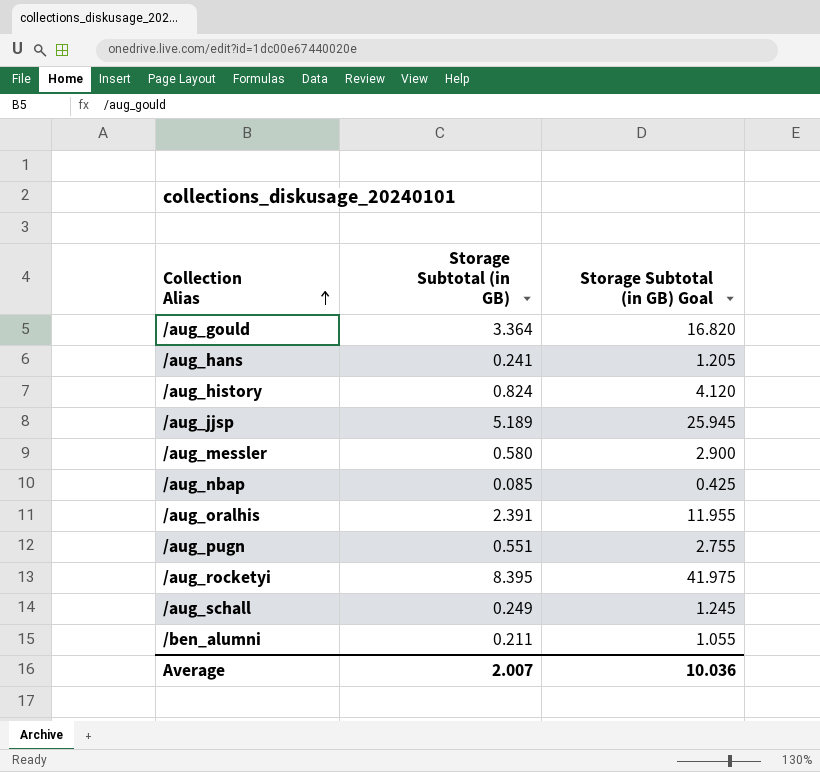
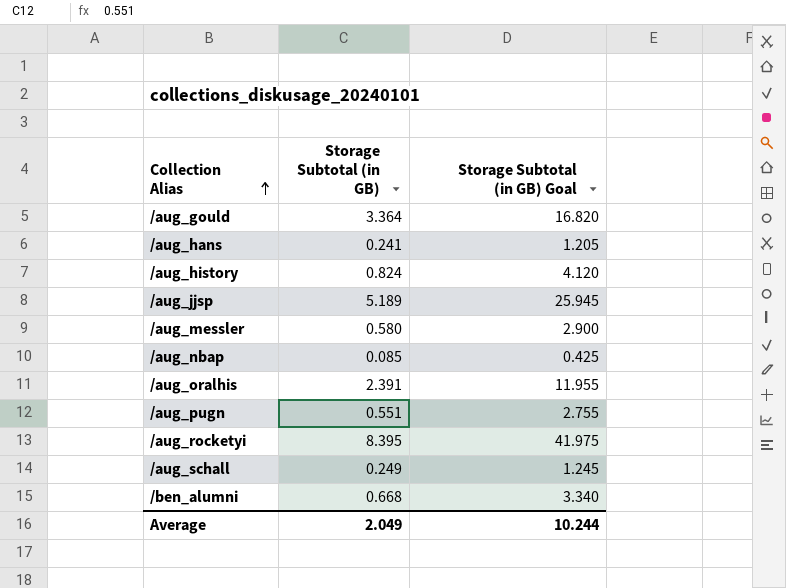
/ben_alumni | Storage Subtotal (in GB): 0.211 -> 0.668
/ben_alumni | Storage Subtotal (in GB) Goal: 1.055 -> 3.340
Average | Storage Subtotal (in GB): 2.007 -> 2.049
Average | Storage Subtotal (in GB) Goal: 10.036 -> 10.244

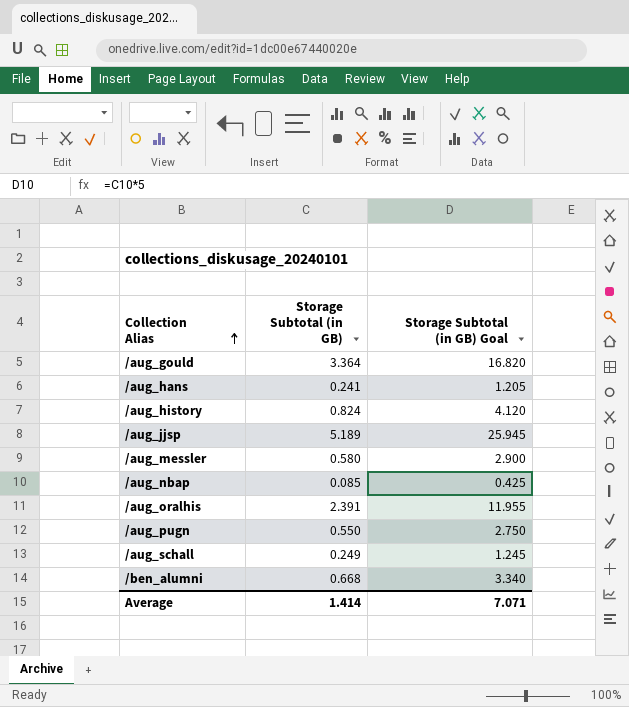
row /aug_rocketyi: 8.395 | 41.975 -> none
/aug_pugn | Storage Subtotal (in GB): 0.551 -> 0.550
/aug_pugn | Storage Subtotal (in GB) Goal: 2.755 -> 2.750
Average | Storage Subtotal (in GB): 2.049 -> 1.414
Average | Storage Subtotal (in GB) Goal: 10.244 -> 7.071

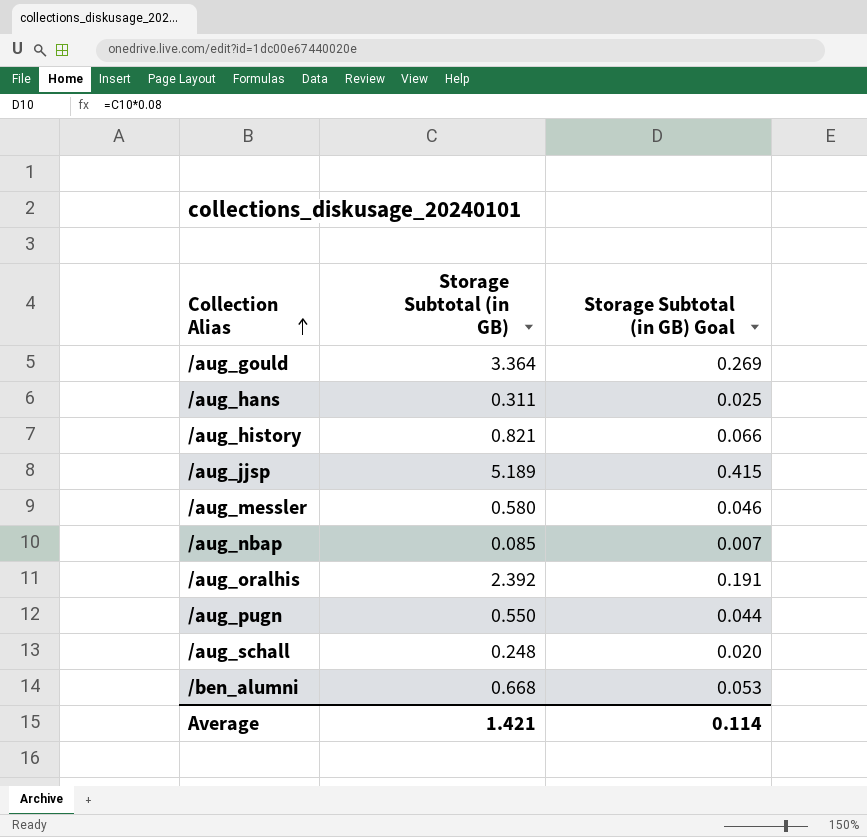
column Storage Subtotal (in GB) Goal | formula: [Storage Subtotal (in GB)] * 5 -> [Storage Subtotal (in GB)] * 0.08
/aug_hans | Storage Subtotal (in GB): 0.241 -> 0.311
/aug_history | Storage Subtotal (in GB): 0.824 -> 0.821
/aug_oralhis | Storage Subtotal (in GB): 2.391 -> 2.392
/aug_schall | Storage Subtotal (in GB): 0.249 -> 0.248
Average | Storage Subtotal (in GB): 1.414 -> 1.421
Average | Storage Subtotal (in GB) Goal: 7.071 -> 0.114

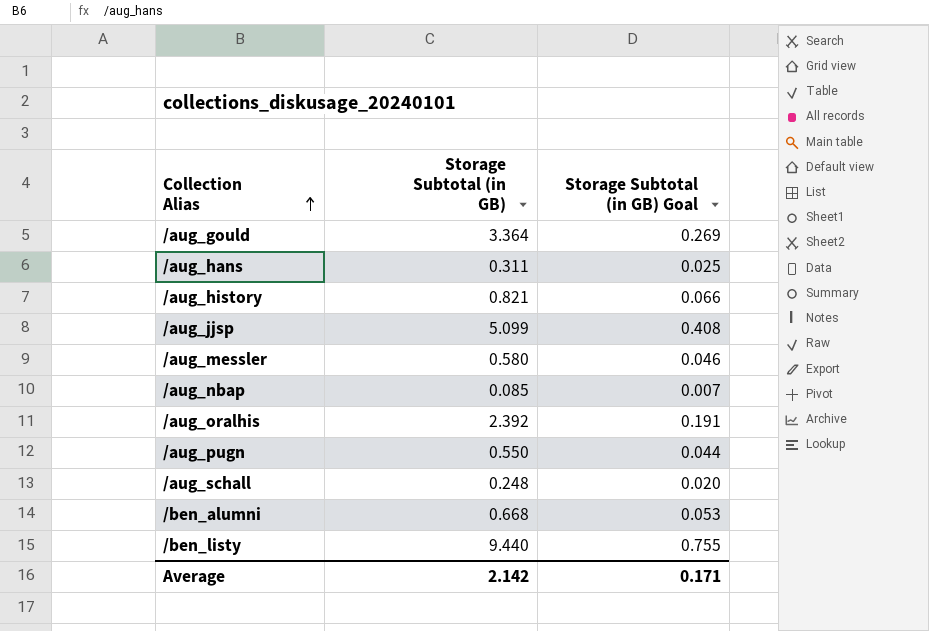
/aug_jjsp | Storage Subtotal (in GB): 5.189 -> 5.099
/aug_jjsp | Storage Subtotal (in GB) Goal: 0.415 -> 0.408
row /ben_listy: none -> 9.440 | 0.755
Average | Storage Subtotal (in GB): 1.421 -> 2.142
Average | Storage Subtotal (in GB) Goal: 0.114 -> 0.171

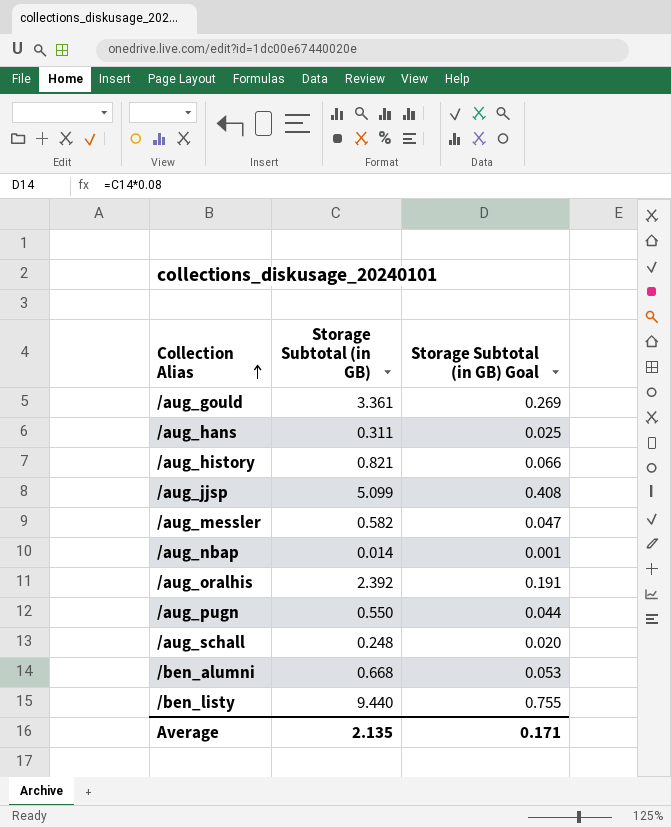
/aug_gould | Storage Subtotal (in GB): 3.364 -> 3.361
/aug_messler | Storage Subtotal (in GB): 0.580 -> 0.582
/aug_messler | Storage Subtotal (in GB) Goal: 0.046 -> 0.047
/aug_nbap | Storage Subtotal (in GB): 0.085 -> 0.014
/aug_nbap | Storage Subtotal (in GB) Goal: 0.007 -> 0.001
Average | Storage Subtotal (in GB): 2.142 -> 2.135

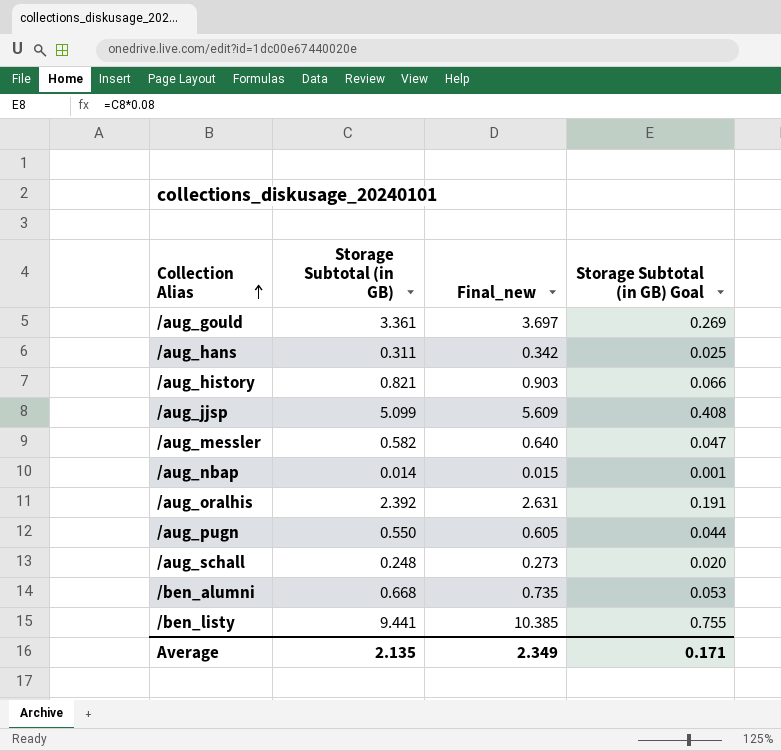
column Final_new | formula: none -> [Storage Subtotal (in GB)] * 1.1
/ben_listy | Storage Subtotal (in GB): 9.440 -> 9.441

